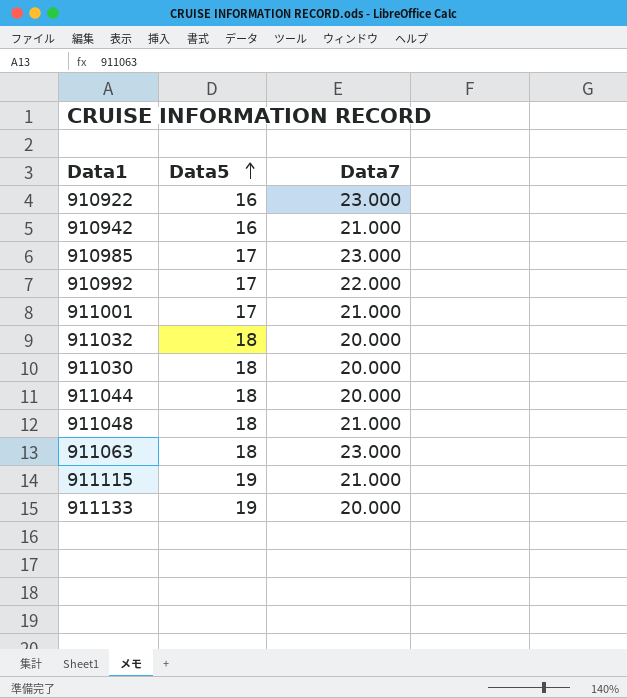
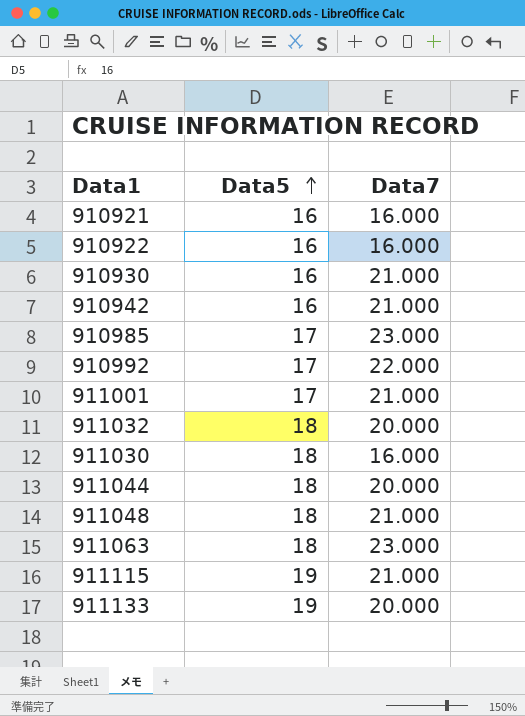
row 910921: none -> 16 | 16.000
910922 | Data7: 23.000 -> 16.000
row 910930: none -> 16 | 21.000
911030 | Data7: 20.000 -> 16.000

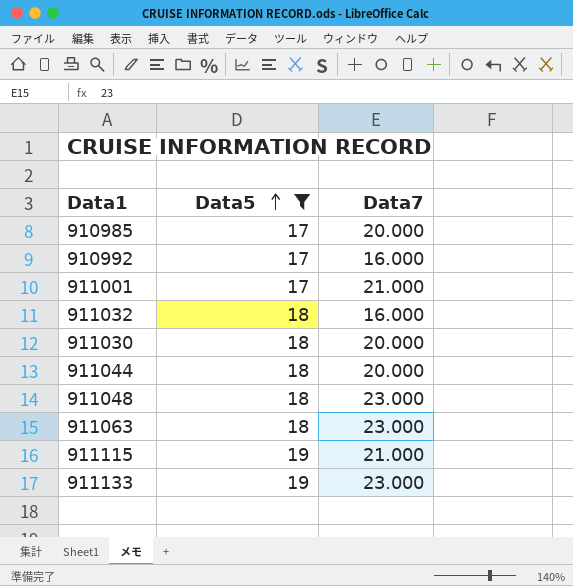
filter: none -> Data5 != 16
910985 | Data7: 23.000 -> 20.000
910992 | Data7: 22.000 -> 16.000
911032 | Data7: 20.000 -> 16.000
911030 | Data7: 16.000 -> 20.000
911048 | Data7: 21.000 -> 23.000
911133 | Data7: 20.000 -> 23.000

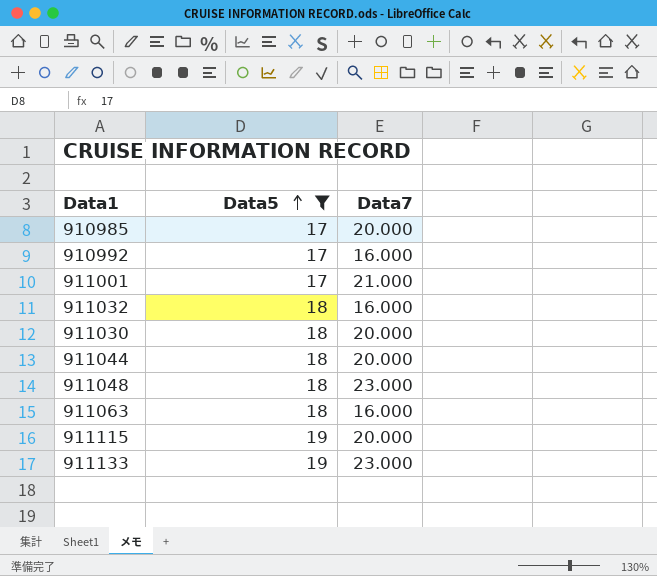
911063 | Data7: 23.000 -> 16.000
911115 | Data7: 21.000 -> 20.000

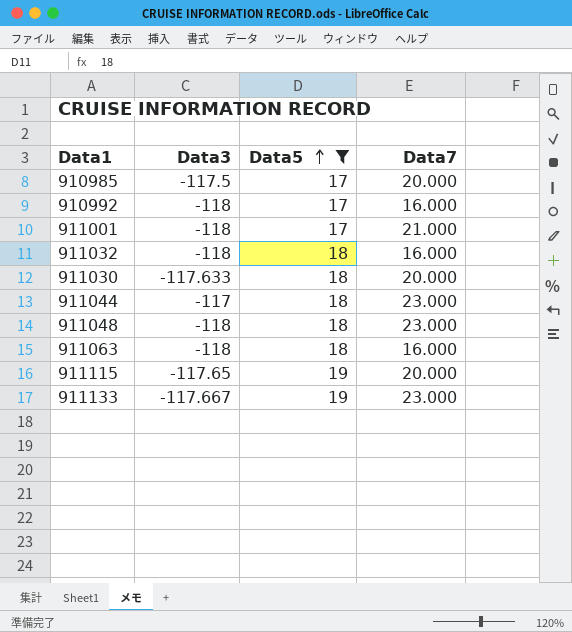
column Data3 | position: none -> 2
911044 | Data7: 20.000 -> 23.000

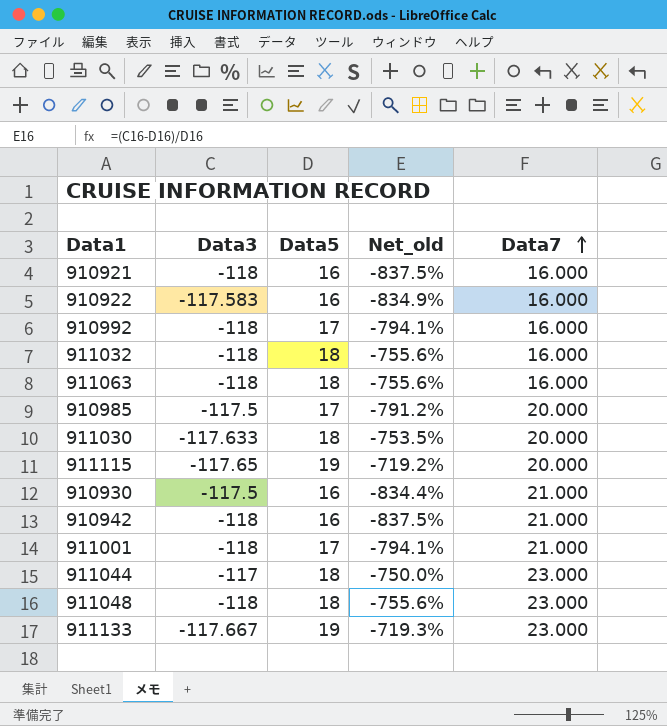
filter: Data5 != 16 -> none
row order: Data5 ascending -> Data7 ascending
column Net_old | formula: none -> ([Data3] - [Data5]) / [Data5]

